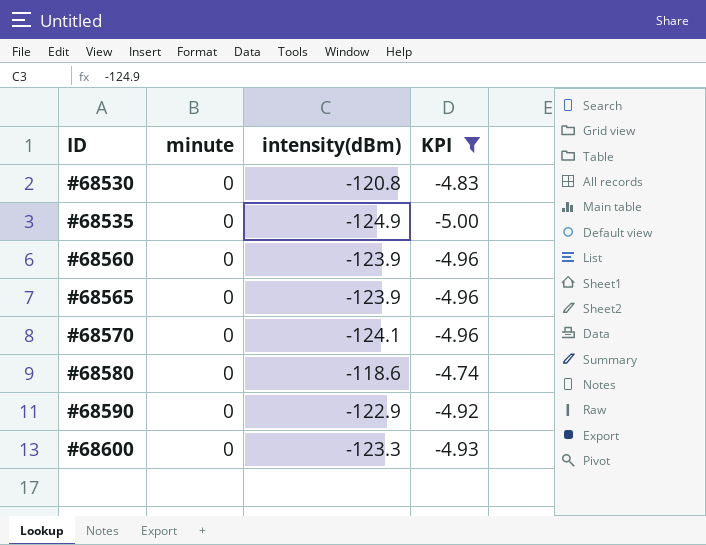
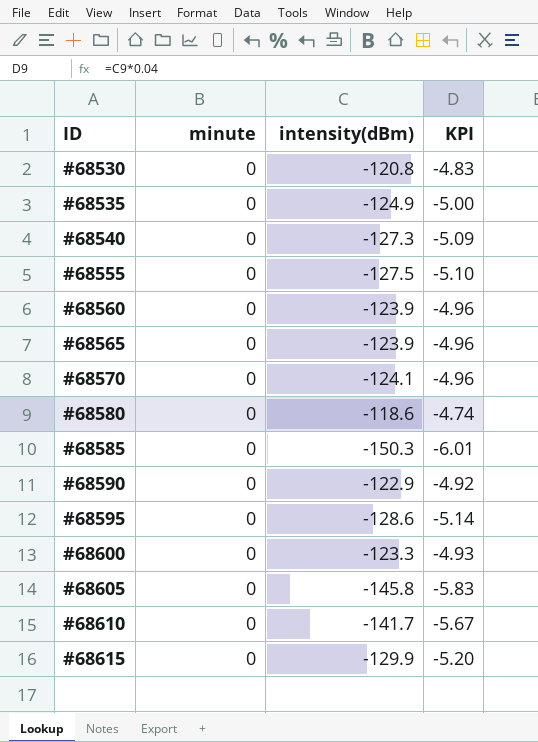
filter: KPI >= -5.00 -> none

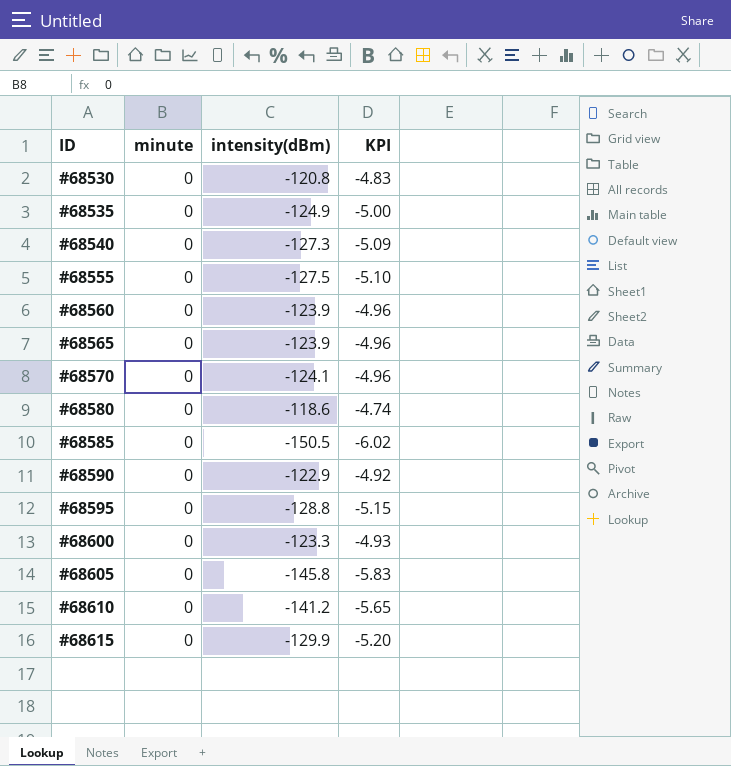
#68585 | intensity(dBm): -150.3 -> -150.5
#68585 | KPI: -6.01 -> -6.02
#68595 | intensity(dBm): -128.6 -> -128.8
#68595 | KPI: -5.14 -> -5.15
#68610 | intensity(dBm): -141.7 -> -141.2
#68610 | KPI: -5.67 -> -5.65

